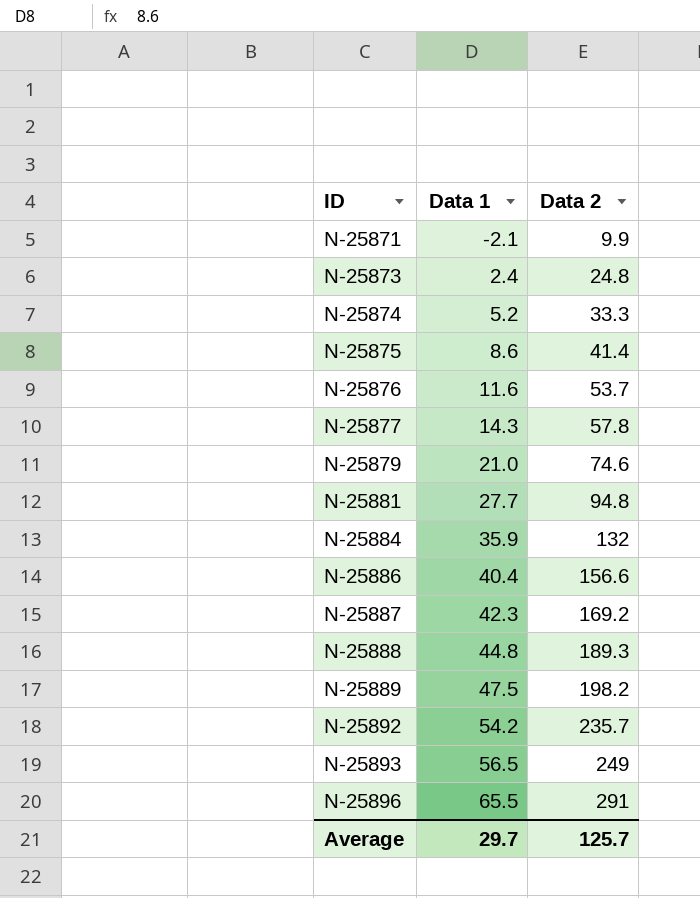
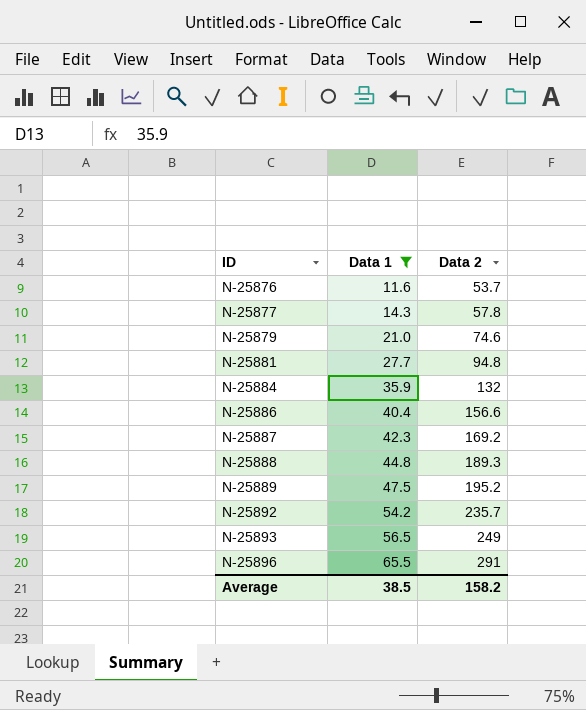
filter: none -> Data 1 >= 11.6
N-25889 | Data 2: 198.2 -> 195.2
Average | Data 1: 29.7 -> 38.5
Average | Data 2: 125.7 -> 158.2

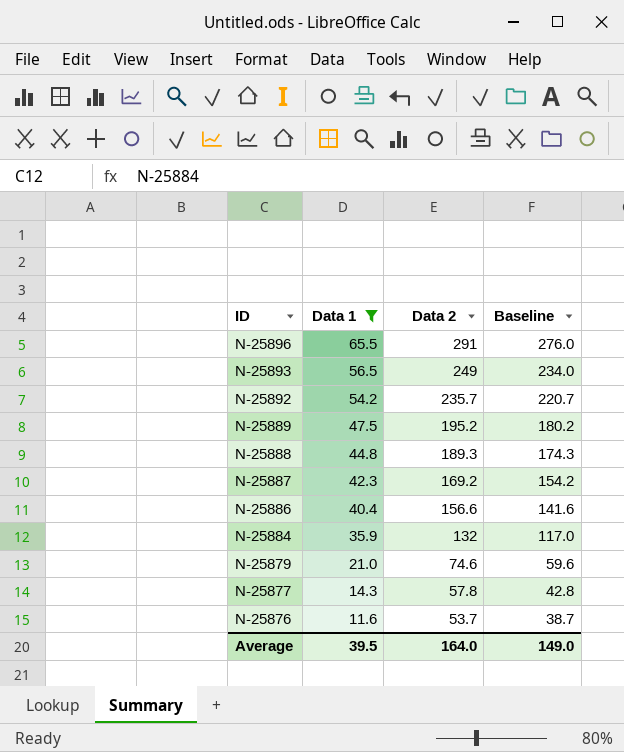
row order: ID ascending -> ID descending
column Baseline | formula: none -> [Data 2] - 15
row N-25881: 27.7 | 94.8 -> none
Average | Data 1: 38.5 -> 39.5
Average | Data 2: 158.2 -> 164.0

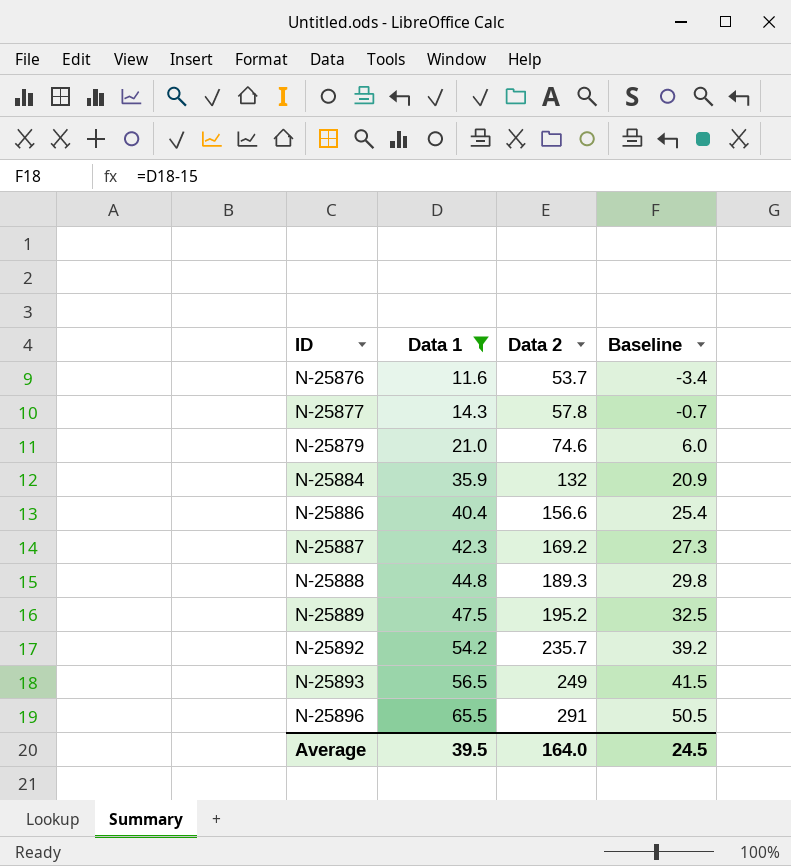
row order: ID descending -> ID ascending
column Baseline | formula: [Data 2] - 15 -> [Data 1] - 15
Average | Baseline: 149.0 -> 24.5

